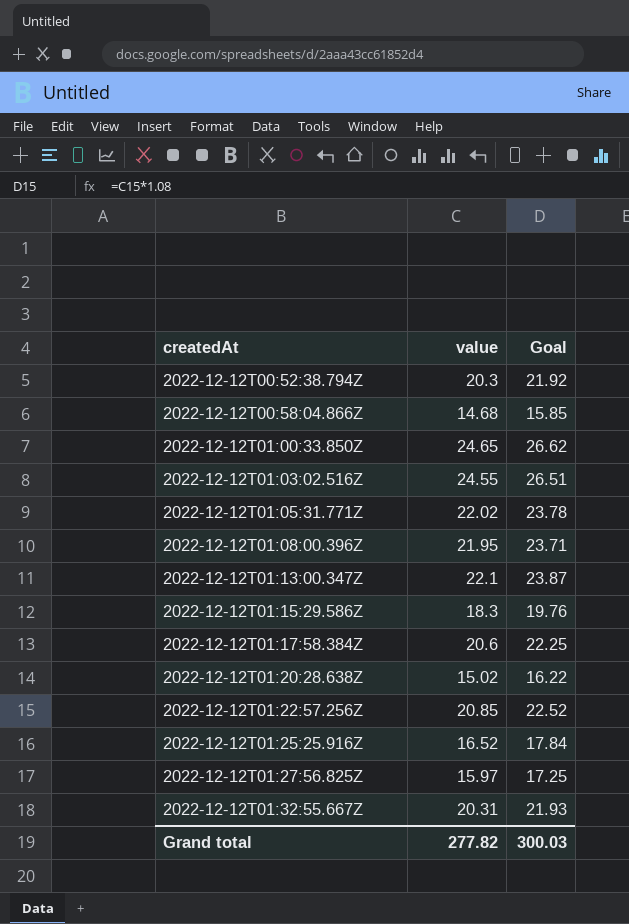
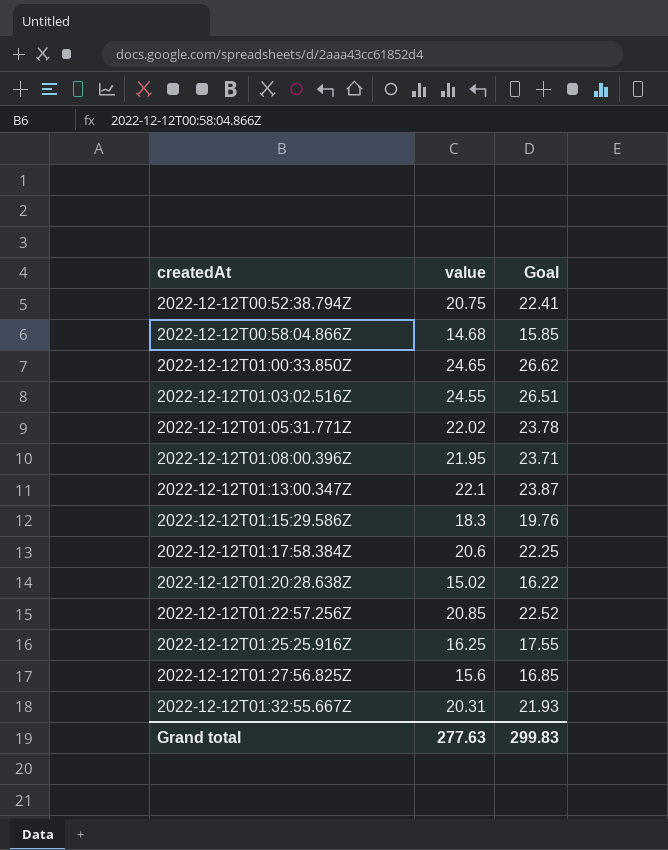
2022-12-12T00:52:38.794Z | value: 20.3 -> 20.75
2022-12-12T00:52:38.794Z | Goal: 21.92 -> 22.41
2022-12-12T01:25:25.916Z | value: 16.52 -> 16.25
2022-12-12T01:25:25.916Z | Goal: 17.84 -> 17.55
2022-12-12T01:27:56.825Z | value: 15.97 -> 15.6
2022-12-12T01:27:56.825Z | Goal: 17.25 -> 16.85
Grand total | value: 277.82 -> 277.63
Grand total | Goal: 300.03 -> 299.83

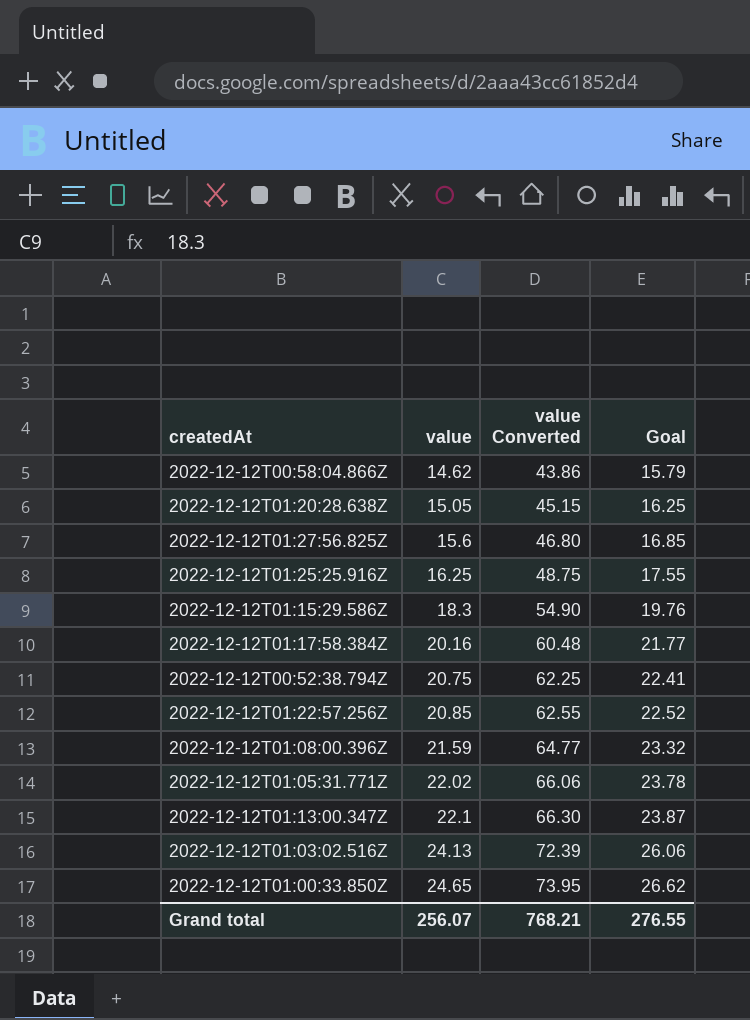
row order: createdAt ascending -> value ascending
column value Converted | formula: none -> [value] * 3
row 2022-12-12T01:32:55.667Z: 20.31 | 21.93 -> none
2022-12-12T00:58:04.866Z | value: 14.68 -> 14.62
2022-12-12T00:58:04.866Z | Goal: 15.85 -> 15.79
2022-12-12T01:20:28.638Z | value: 15.02 -> 15.05
2022-12-12T01:20:28.638Z | Goal: 16.22 -> 16.25
2022-12-12T01:17:58.384Z | value: 20.6 -> 20.16
2022-12-12T01:17:58.384Z | Goal: 22.25 -> 21.77
2022-12-12T01:08:00.396Z | value: 21.95 -> 21.59
2022-12-12T01:08:00.396Z | Goal: 23.71 -> 23.32
2022-12-12T01:03:02.516Z | value: 24.55 -> 24.13
2022-12-12T01:03:02.516Z | Goal: 26.51 -> 26.06
Grand total | value: 277.63 -> 256.07
Grand total | Goal: 299.83 -> 276.55

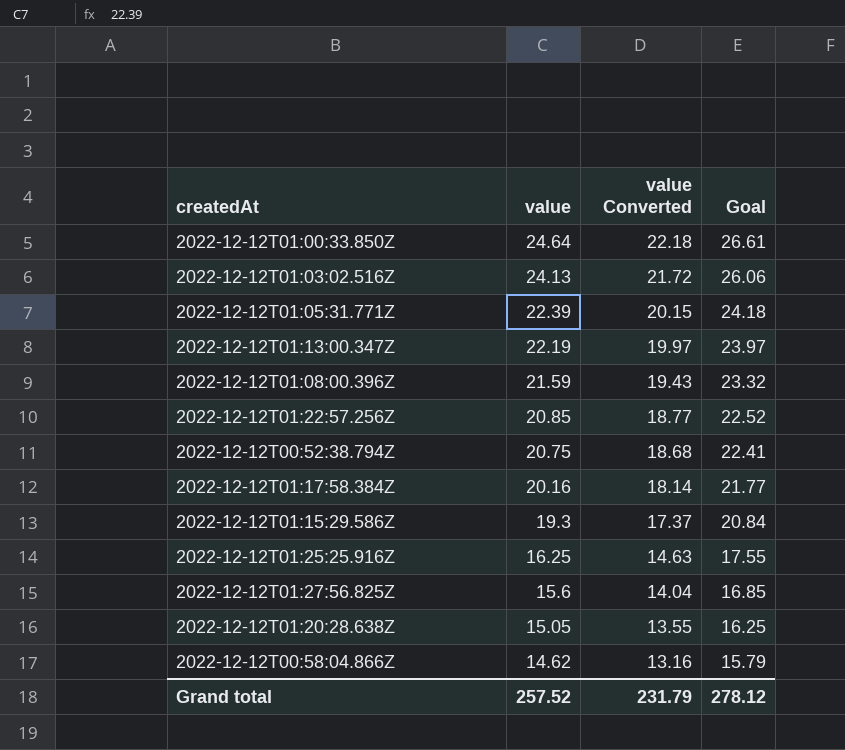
row order: value ascending -> value descending
column value Converted | formula: [value] * 3 -> [value] * 0.9
2022-12-12T01:00:33.850Z | value: 24.65 -> 24.64
2022-12-12T01:00:33.850Z | Goal: 26.62 -> 26.61
2022-12-12T01:05:31.771Z | value: 22.02 -> 22.39
2022-12-12T01:05:31.771Z | Goal: 23.78 -> 24.18
2022-12-12T01:13:00.347Z | value: 22.1 -> 22.19
2022-12-12T01:13:00.347Z | Goal: 23.87 -> 23.97
2022-12-12T01:15:29.586Z | value: 18.3 -> 19.3
2022-12-12T01:15:29.586Z | Goal: 19.76 -> 20.84
Grand total | value: 256.07 -> 257.52
Grand total | value Converted: 768.21 -> 231.79
Grand total | Goal: 276.55 -> 278.12

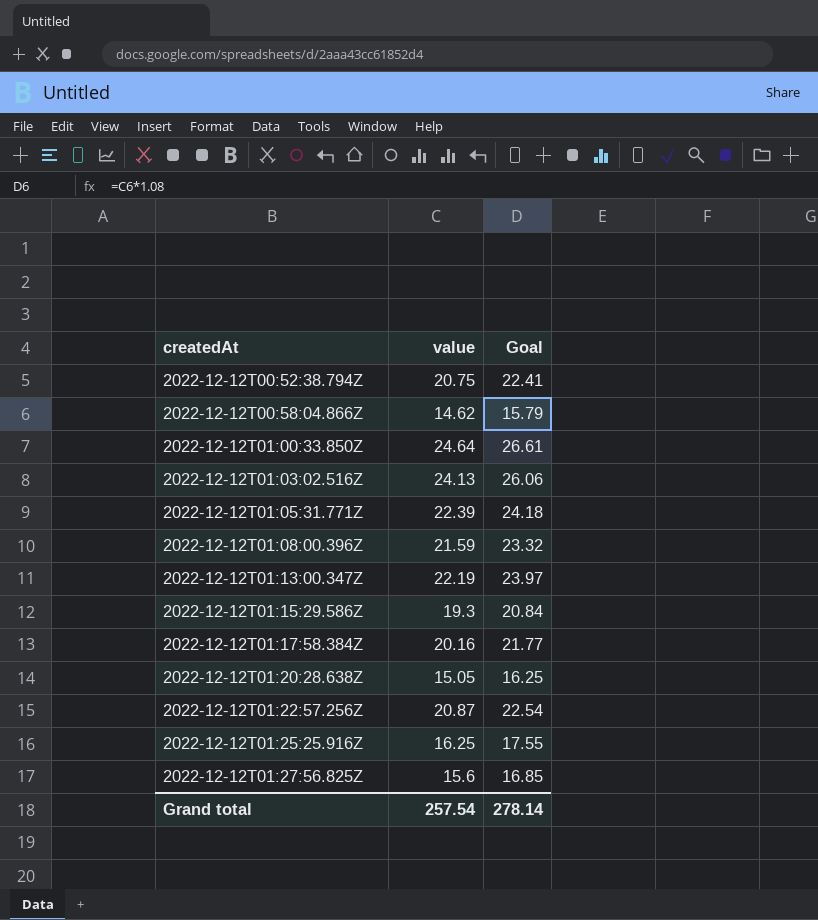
row order: value descending -> createdAt ascending
column value Converted | formula: [value] * 0.9 -> none
2022-12-12T01:22:57.256Z | value: 20.85 -> 20.87
2022-12-12T01:22:57.256Z | Goal: 22.52 -> 22.54
Grand total | value: 257.52 -> 257.54
Grand total | Goal: 278.12 -> 278.14

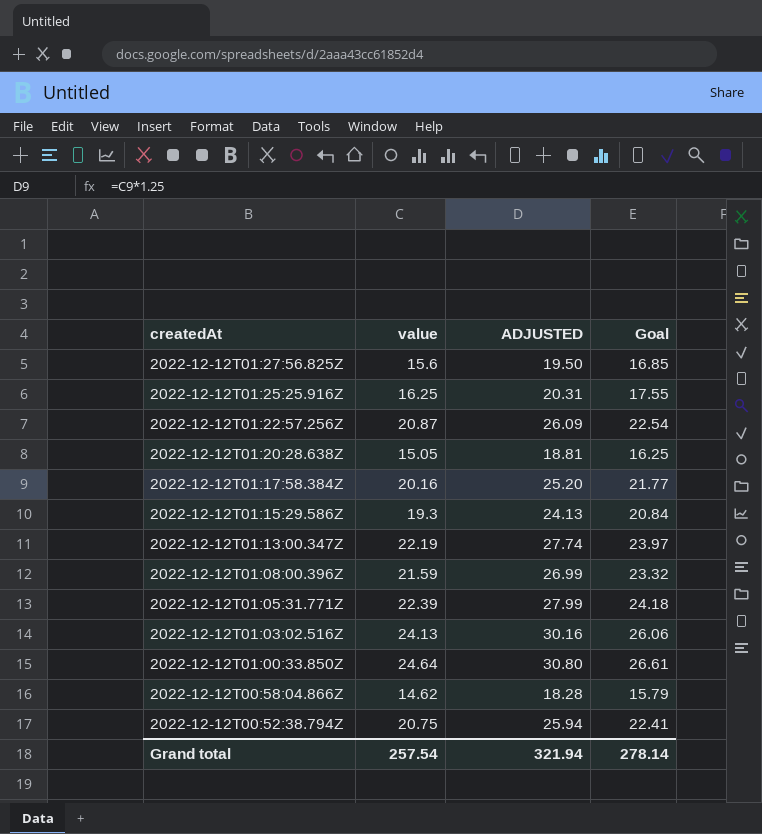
row order: createdAt ascending -> createdAt descending
column ADJUSTED | formula: none -> [value] * 1.25

